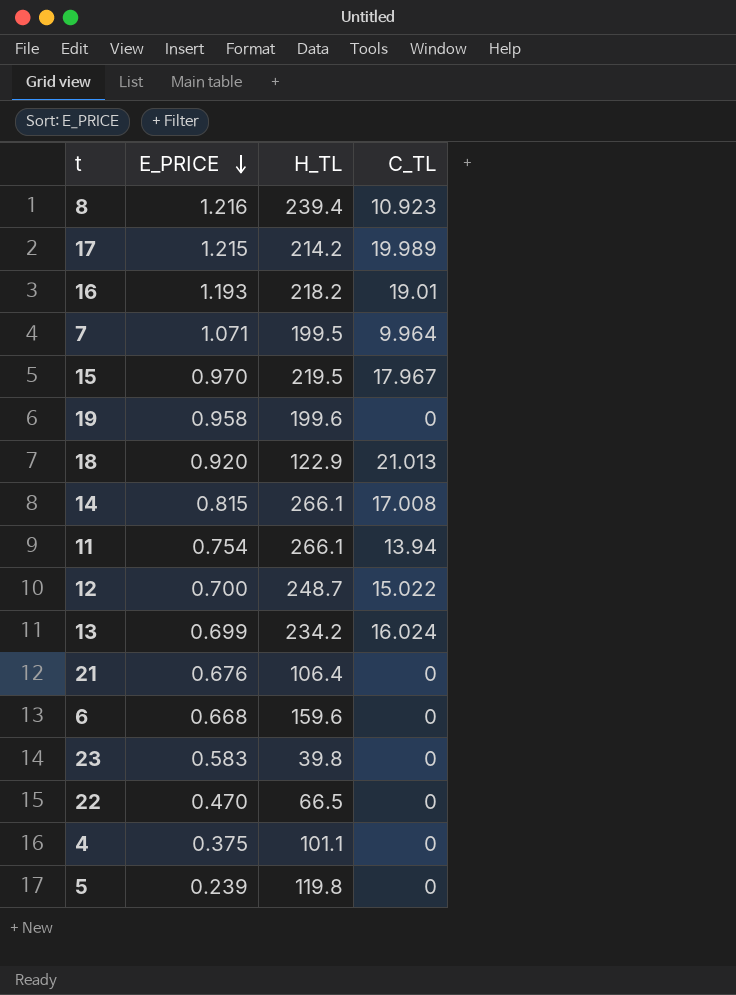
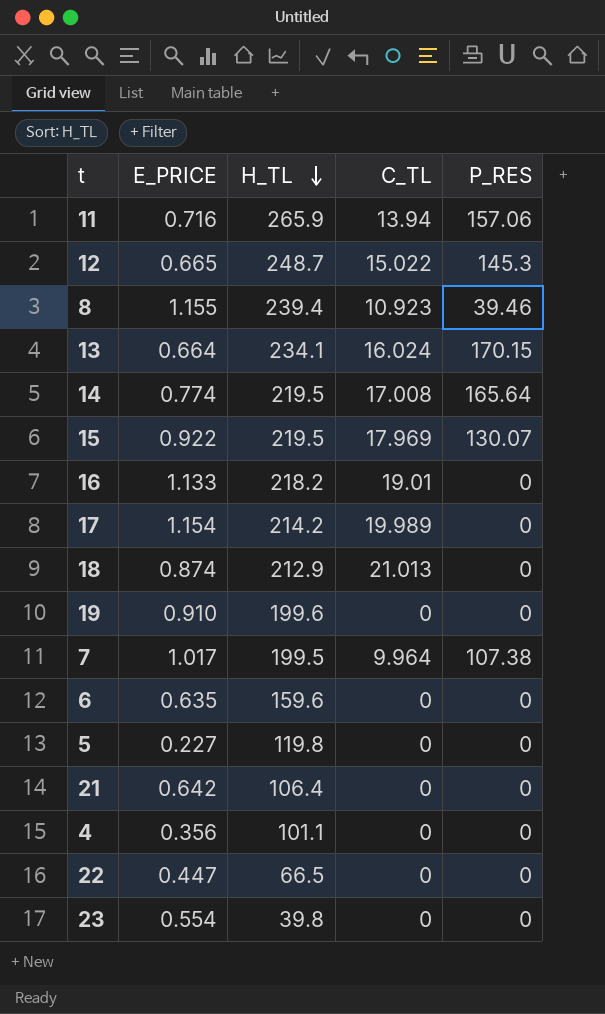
row order: E_PRICE descending -> H_TL descending
column P_RES | position: none -> 5
11 | E_PRICE: 0.754 -> 0.716
11 | H_TL: 266.1 -> 265.9
12 | E_PRICE: 0.700 -> 0.665
8 | E_PRICE: 1.216 -> 1.155
13 | E_PRICE: 0.699 -> 0.664
13 | H_TL: 234.2 -> 234.1
14 | E_PRICE: 0.815 -> 0.774
14 | H_TL: 266.1 -> 219.5
15 | E_PRICE: 0.970 -> 0.922
15 | C_TL: 17.967 -> 17.969
16 | E_PRICE: 1.193 -> 1.133
17 | E_PRICE: 1.215 -> 1.154
18 | E_PRICE: 0.920 -> 0.874
18 | H_TL: 122.9 -> 212.9
19 | E_PRICE: 0.958 -> 0.910
7 | E_PRICE: 1.071 -> 1.017
6 | E_PRICE: 0.668 -> 0.635
5 | E_PRICE: 0.239 -> 0.227
21 | E_PRICE: 0.676 -> 0.642
4 | E_PRICE: 0.375 -> 0.356
22 | E_PRICE: 0.470 -> 0.447
23 | E_PRICE: 0.583 -> 0.554

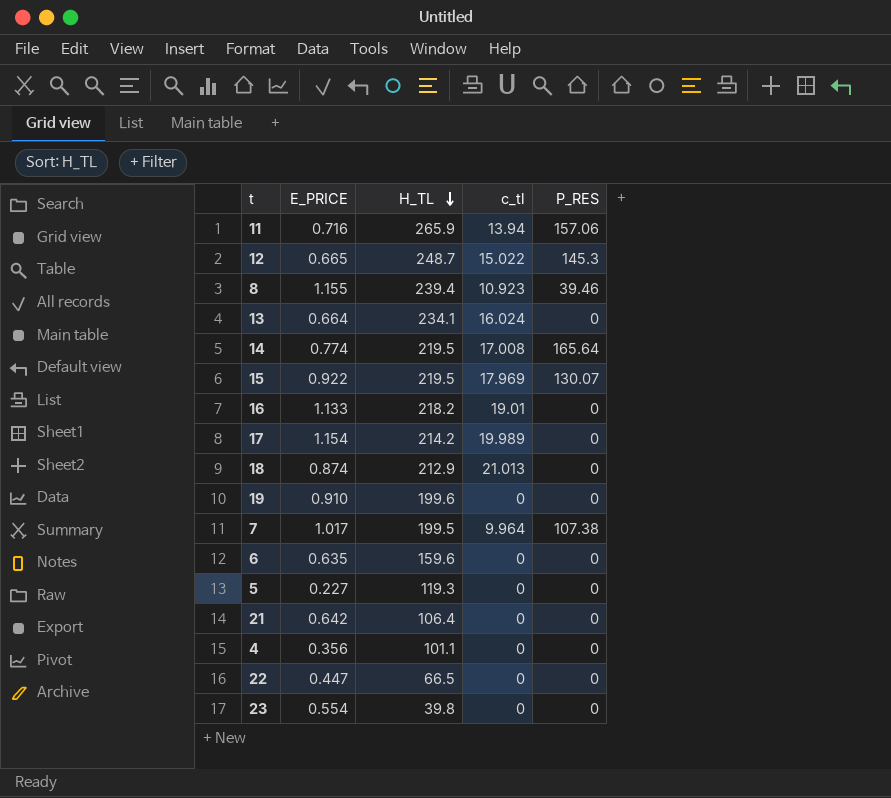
column name: C_TL -> c_tl
13 | P_RES: 170.15 -> 0
5 | H_TL: 119.8 -> 119.3

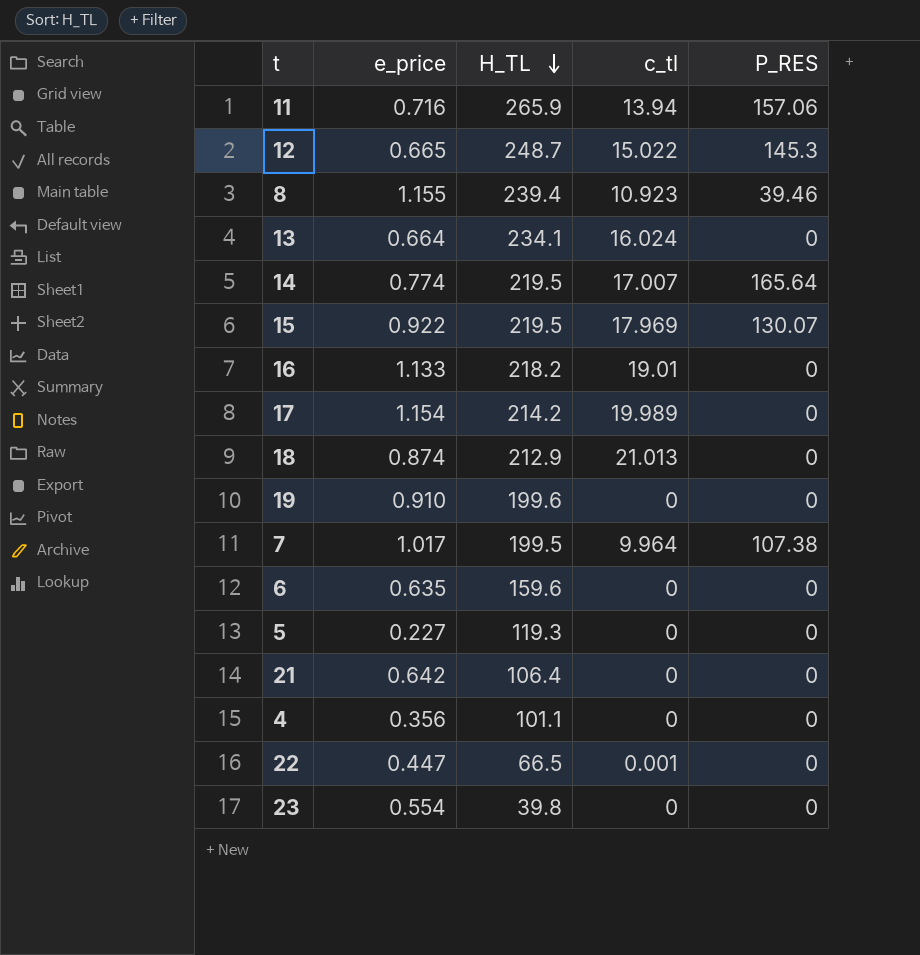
column name: E_PRICE -> e_price
14 | c_tl: 17.008 -> 17.007
22 | c_tl: 0 -> 0.001

